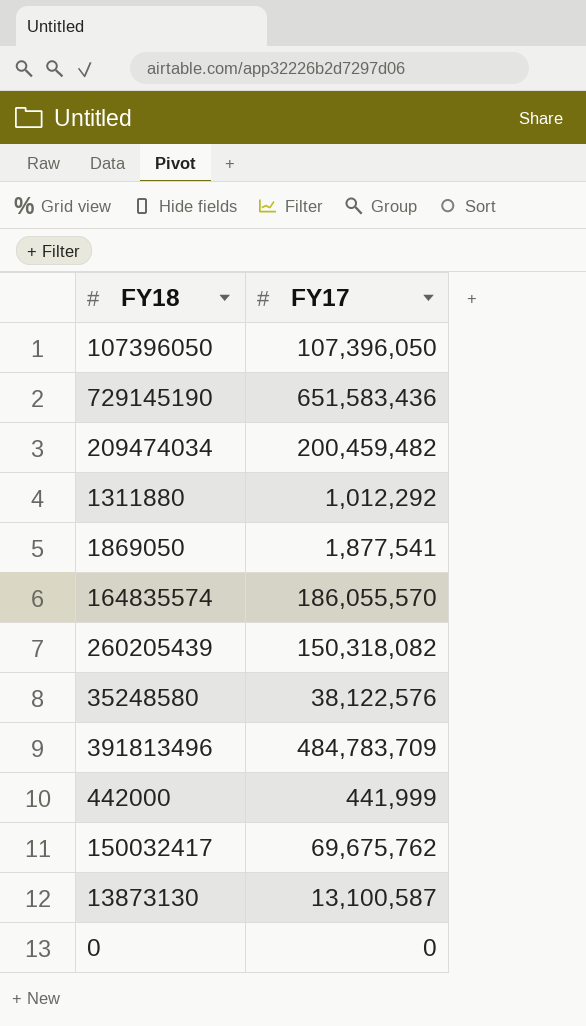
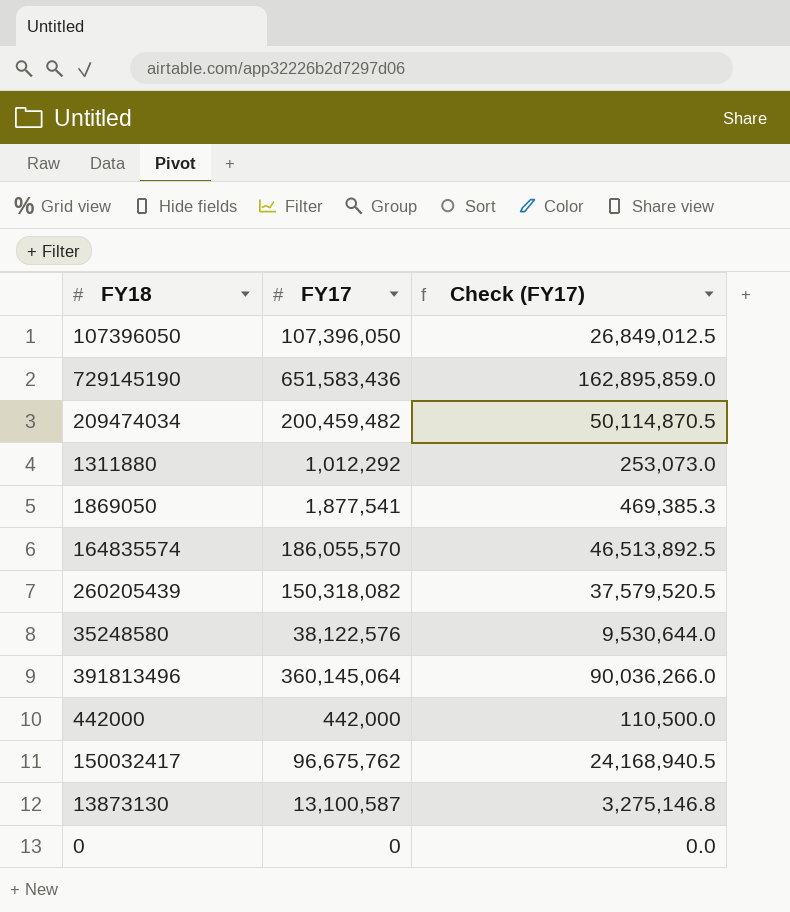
column Check (FY17) | formula: none -> [FY17] * 0.25
391813496 | FY17: 484,783,709 -> 360,145,064
442000 | FY17: 441,999 -> 442,000
150032417 | FY17: 69,675,762 -> 96,675,762

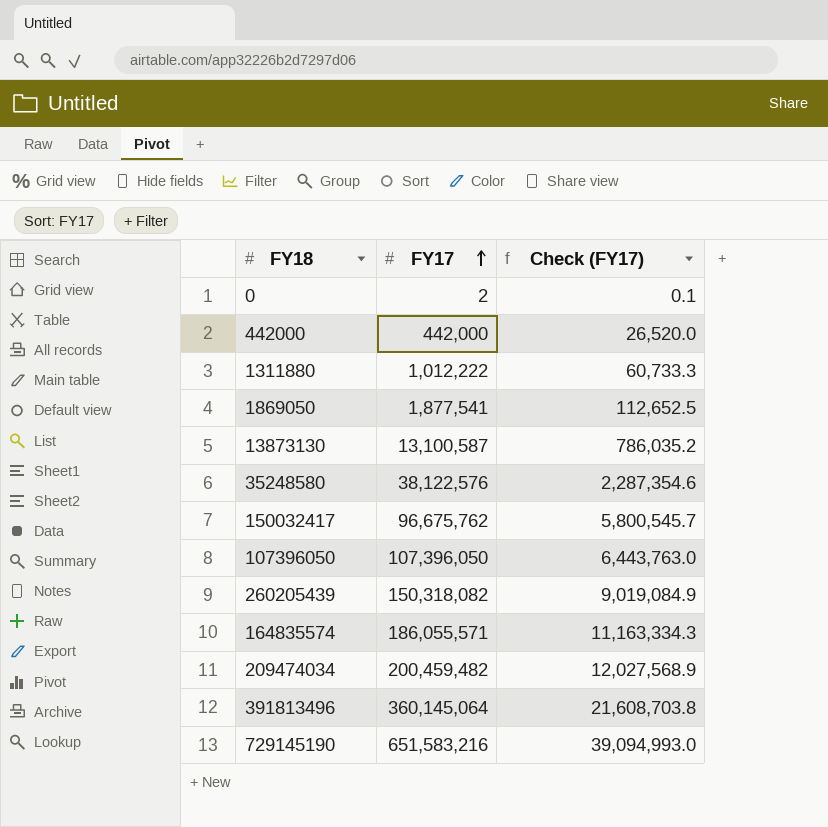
row order: none -> FY17 ascending
column Check (FY17) | formula: [FY17] * 0.25 -> [FY17] * 0.06
0 | FY17: 0 -> 2
1311880 | FY17: 1,012,292 -> 1,012,222
164835574 | FY17: 186,055,570 -> 186,055,571
729145190 | FY17: 651,583,436 -> 651,583,216

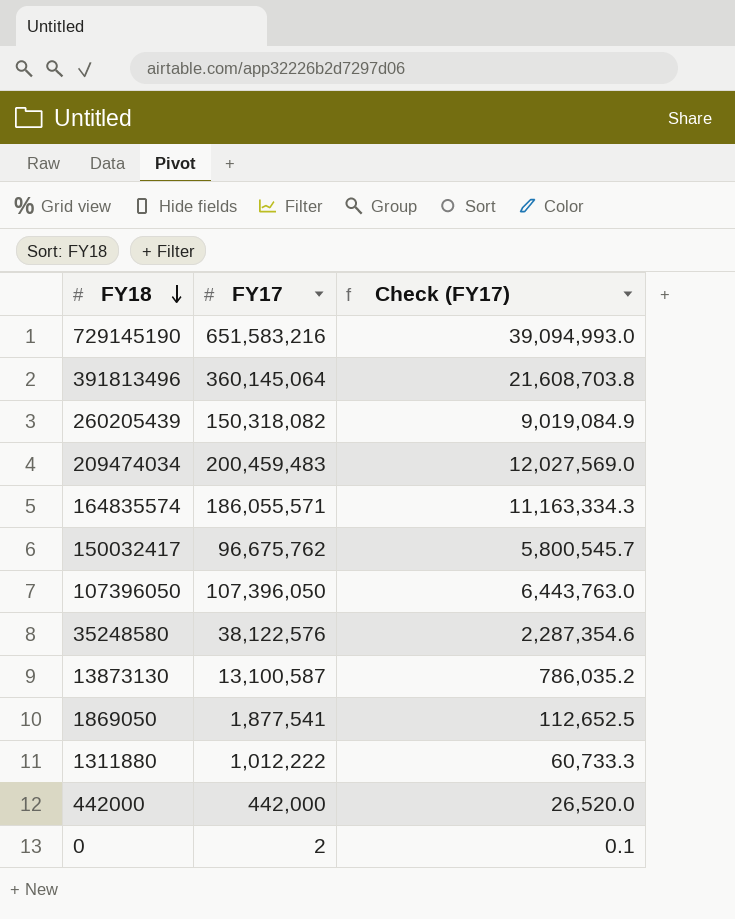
row order: FY17 ascending -> FY18 descending
209474034 | FY17: 200,459,482 -> 200,459,483
209474034 | Check (FY17): 12,027,568.9 -> 12,027,569.0

